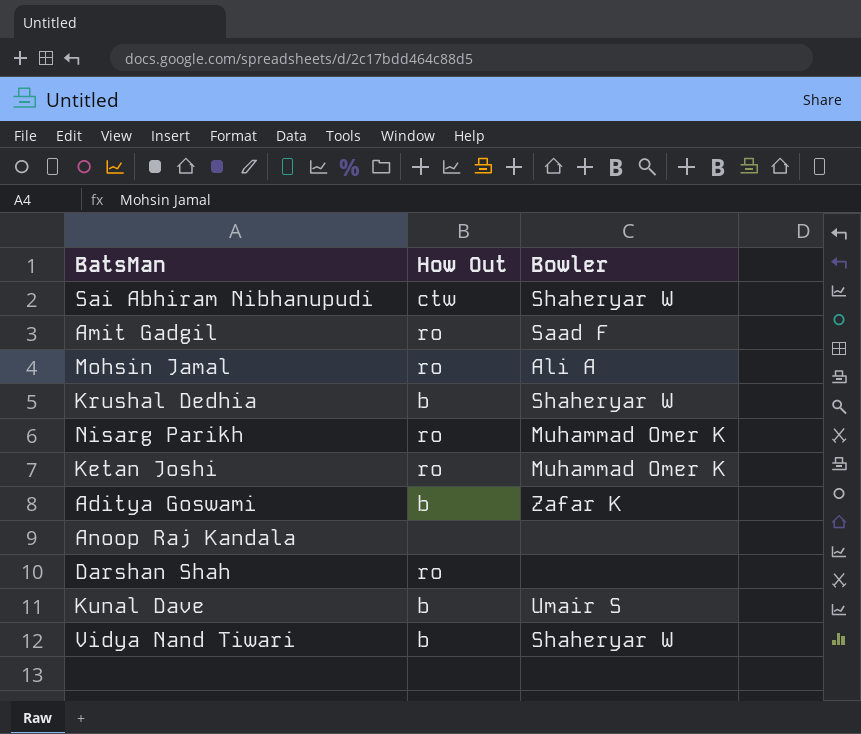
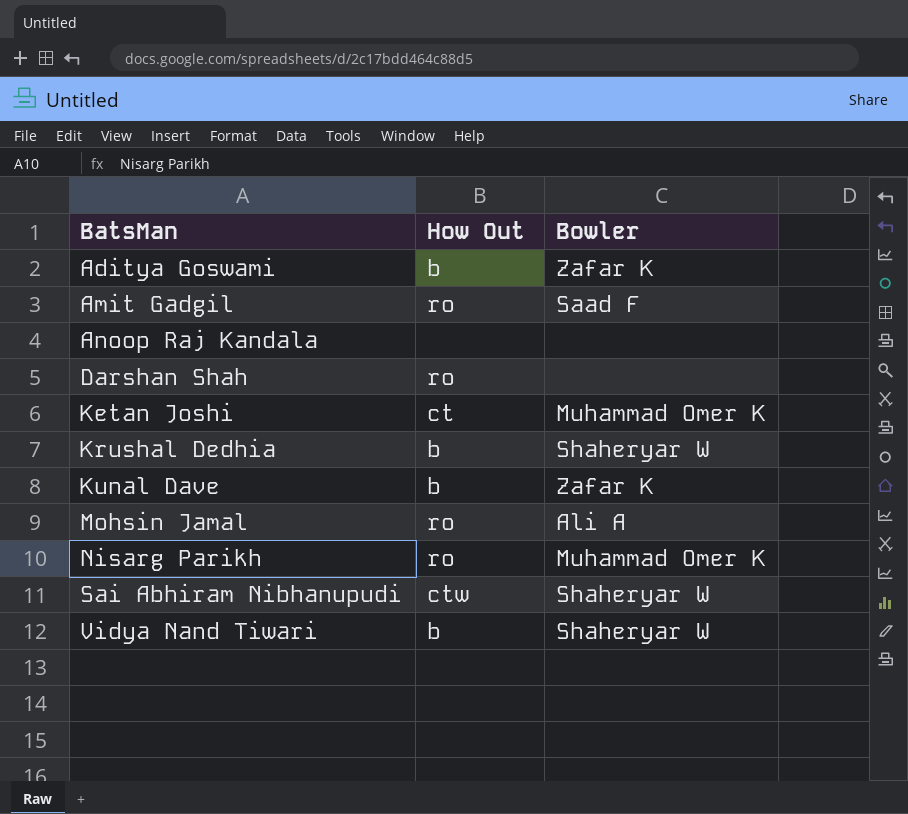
row order: none -> BatsMan ascending
Ketan Joshi | How Out: ro -> ct
Kunal Dave | Bowler: Umair S -> Zafar K

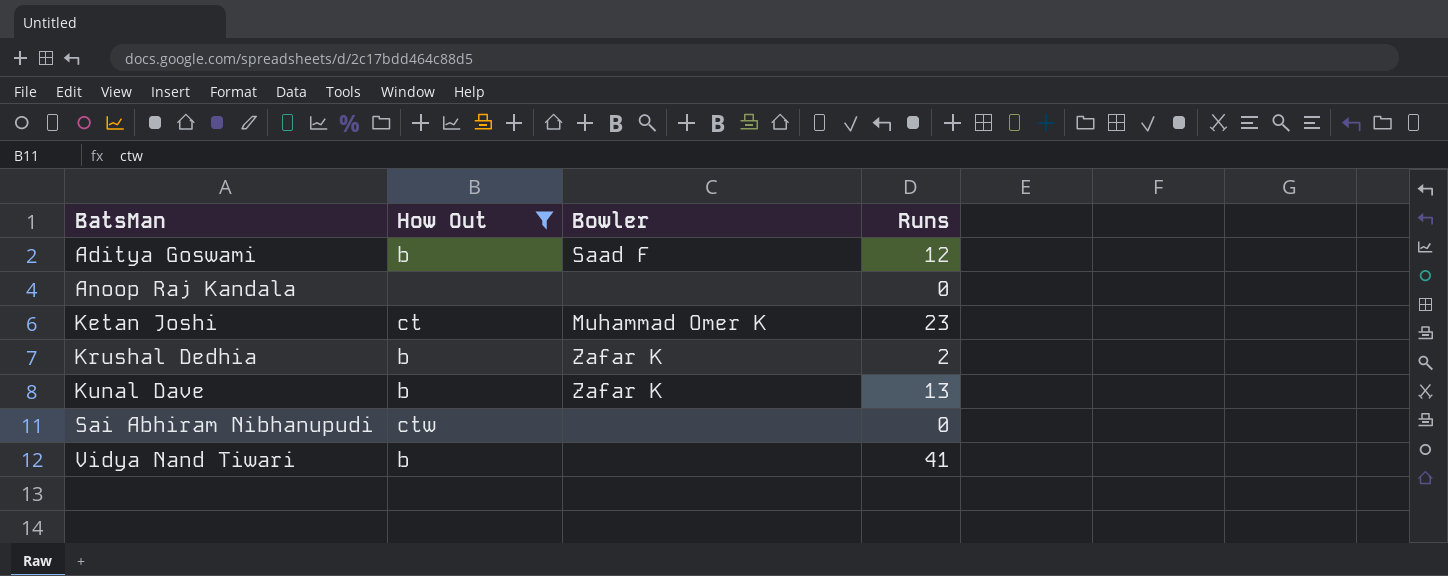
filter: none -> How Out != ro
column Runs | position: none -> 4
Aditya Goswami | Bowler: Zafar K -> Saad F
Krushal Dedhia | Bowler: Shaheryar W -> Zafar K
Sai Abhiram Nibhanupudi | Bowler: Shaheryar W -> none
Vidya Nand Tiwari | Bowler: Shaheryar W -> none

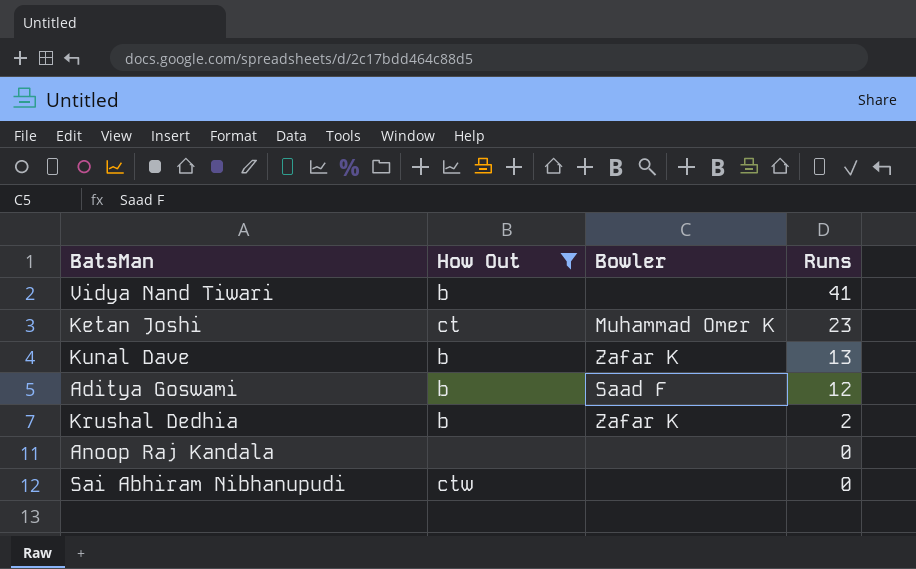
row order: BatsMan ascending -> Runs descending

